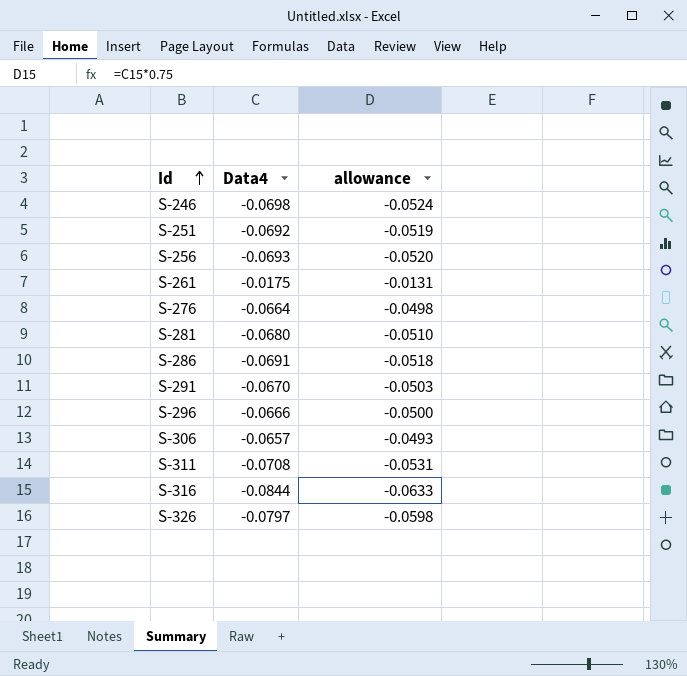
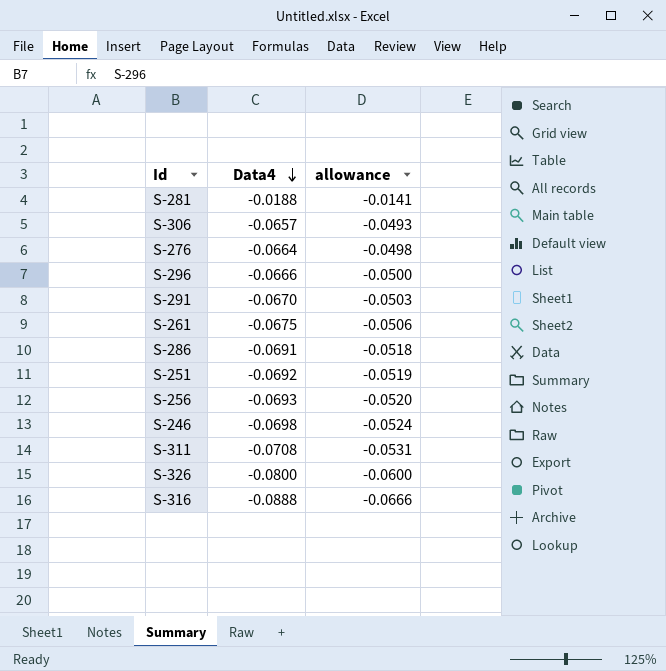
row order: Id ascending -> Data4 descending
S-281 | Data4: -0.0680 -> -0.0188
S-281 | allowance: -0.0510 -> -0.0141
S-261 | Data4: -0.0175 -> -0.0675
S-261 | allowance: -0.0131 -> -0.0506
S-326 | Data4: -0.0797 -> -0.0800
S-326 | allowance: -0.0598 -> -0.0600
S-316 | Data4: -0.0844 -> -0.0888
S-316 | allowance: -0.0633 -> -0.0666

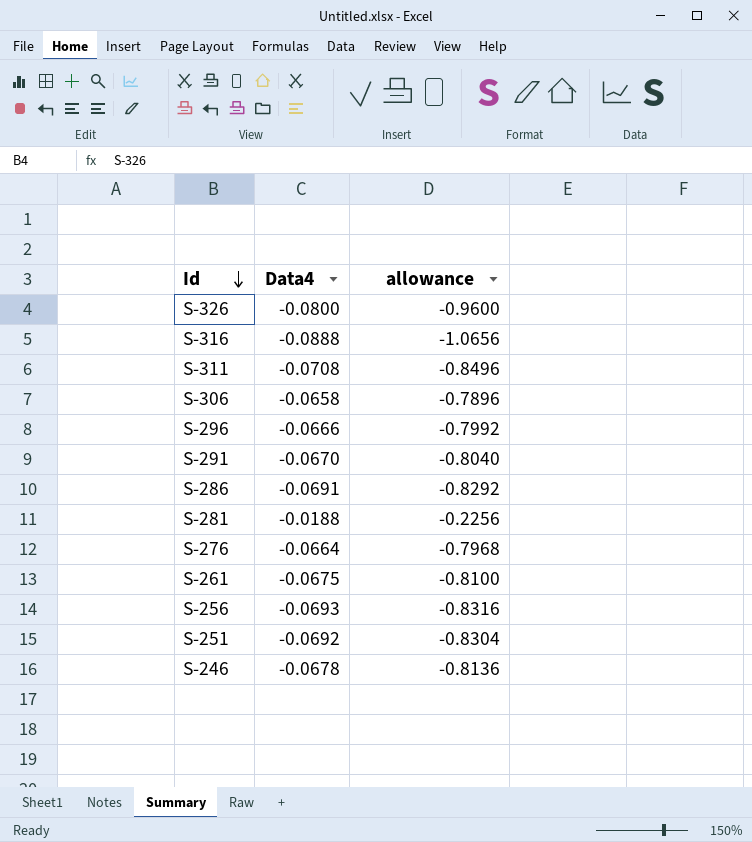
row order: Data4 descending -> Id descending
column allowance | formula: [Data4] * 0.75 -> [Data4] * 12
S-306 | Data4: -0.0657 -> -0.0658
S-246 | Data4: -0.0698 -> -0.0678

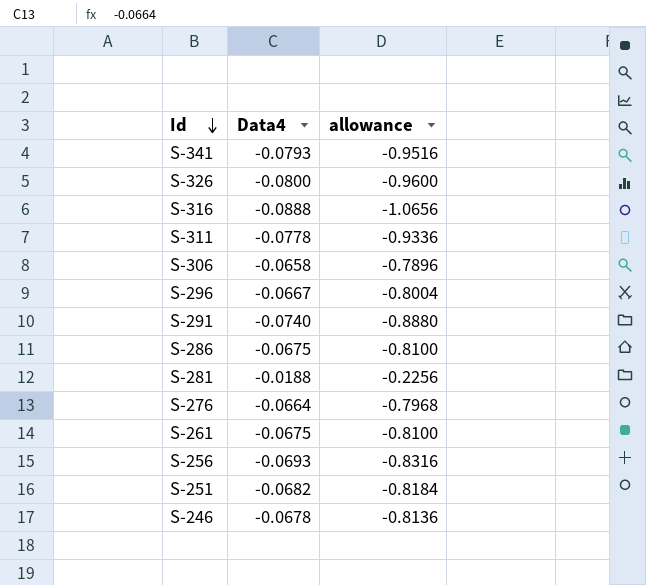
row S-341: none -> -0.0793 | -0.9516
S-311 | Data4: -0.0708 -> -0.0778
S-311 | allowance: -0.8496 -> -0.9336
S-296 | Data4: -0.0666 -> -0.0667
S-296 | allowance: -0.7992 -> -0.8004
S-291 | Data4: -0.0670 -> -0.0740
S-291 | allowance: -0.8040 -> -0.8880
S-286 | Data4: -0.0691 -> -0.0675
S-286 | allowance: -0.8292 -> -0.8100
S-251 | Data4: -0.0692 -> -0.0682
S-251 | allowance: -0.8304 -> -0.8184

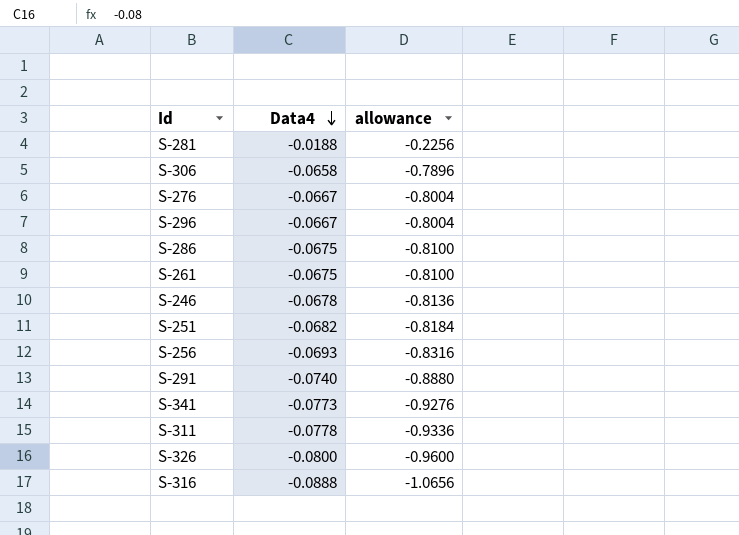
row order: Id descending -> Data4 descending
S-276 | Data4: -0.0664 -> -0.0667
S-276 | allowance: -0.7968 -> -0.8004
S-341 | Data4: -0.0793 -> -0.0773
S-341 | allowance: -0.9516 -> -0.9276

